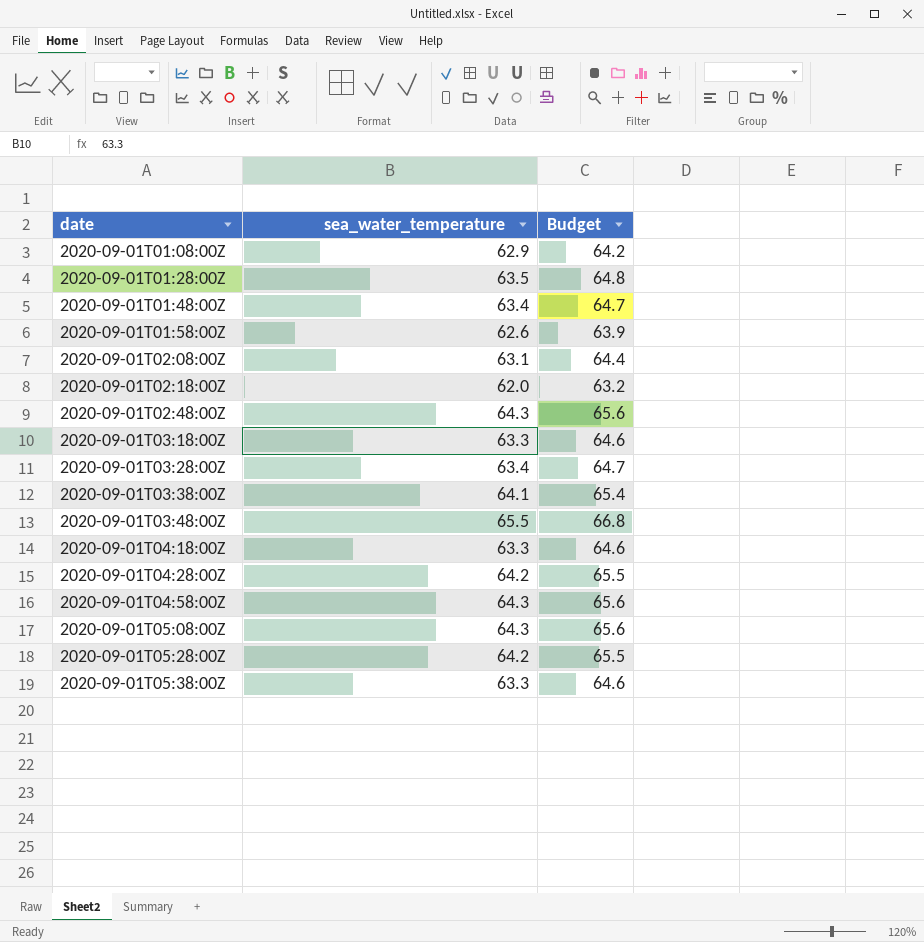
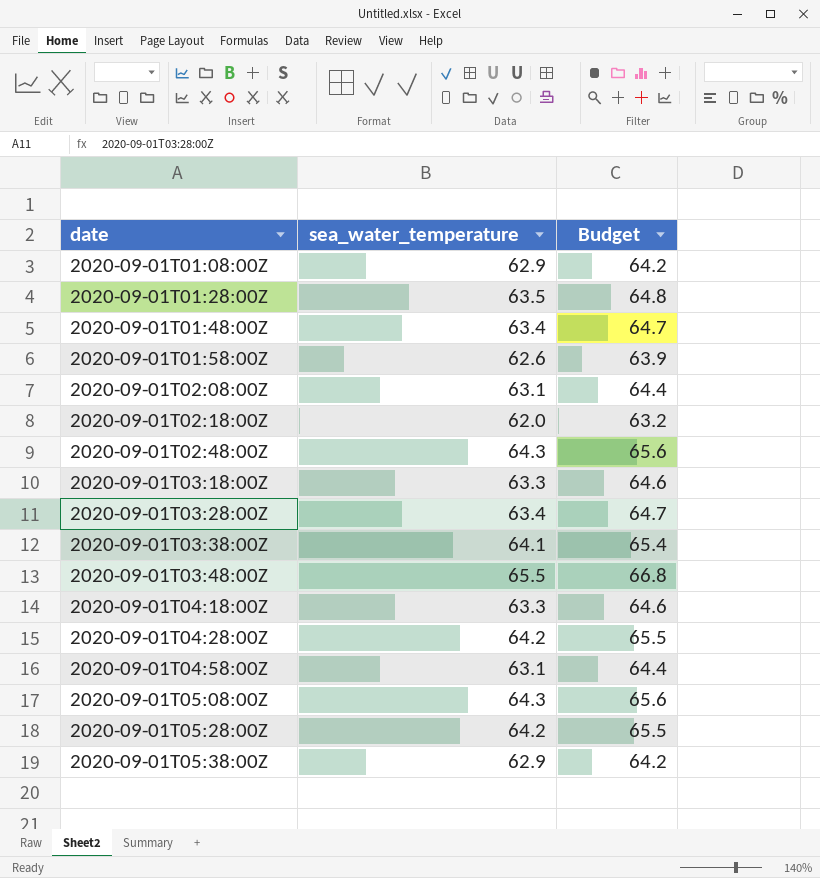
2020-09-01T04:58:00Z | sea_water_temperature: 64.3 -> 63.1
2020-09-01T04:58:00Z | Budget: 65.6 -> 64.4
2020-09-01T05:38:00Z | sea_water_temperature: 63.3 -> 62.9
2020-09-01T05:38:00Z | Budget: 64.6 -> 64.2

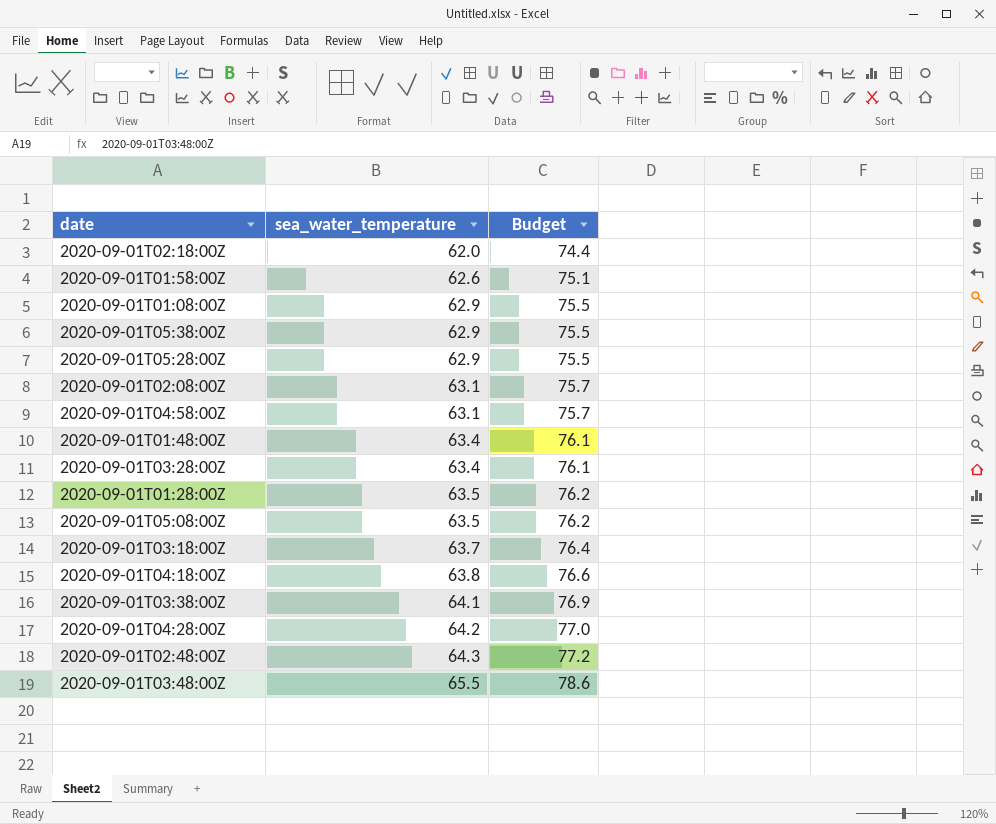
row order: date ascending -> sea_water_temperature ascending
column Budget | formula: [sea_water_temperature] * 1.02 -> [sea_water_temperature] * 1.2
2020-09-01T05:28:00Z | sea_water_temperature: 64.2 -> 62.9
2020-09-01T05:08:00Z | sea_water_temperature: 64.3 -> 63.5
2020-09-01T03:18:00Z | sea_water_temperature: 63.3 -> 63.7
2020-09-01T04:18:00Z | sea_water_temperature: 63.3 -> 63.8

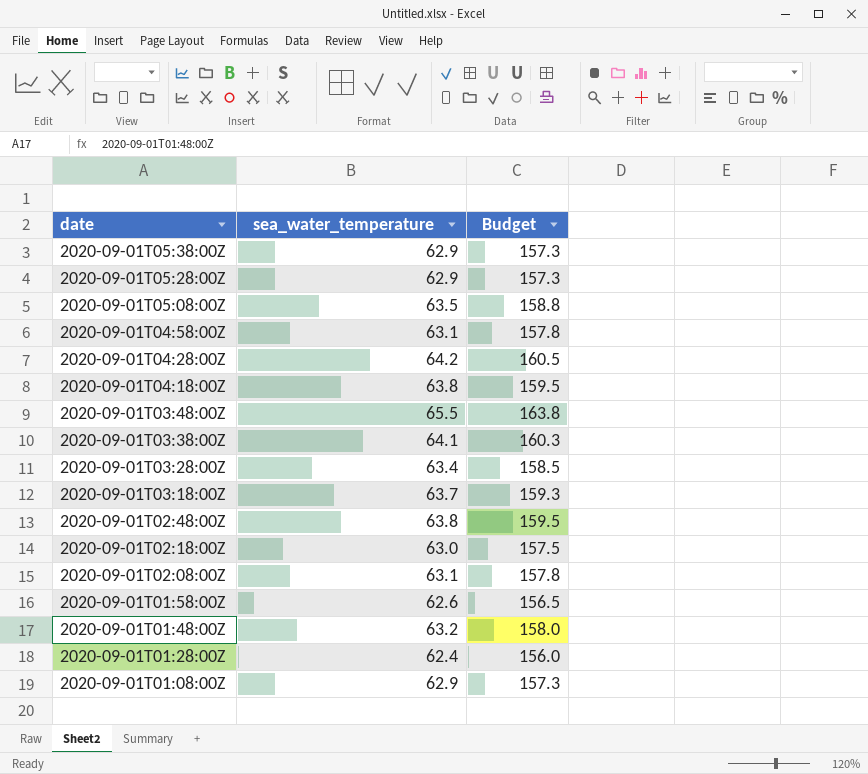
row order: sea_water_temperature ascending -> date descending
column Budget | formula: [sea_water_temperature] * 1.2 -> [sea_water_temperature] * 2.5
2020-09-01T02:48:00Z | sea_water_temperature: 64.3 -> 63.8
2020-09-01T02:18:00Z | sea_water_temperature: 62.0 -> 63.0
2020-09-01T01:48:00Z | sea_water_temperature: 63.4 -> 63.2
2020-09-01T01:28:00Z | sea_water_temperature: 63.5 -> 62.4

